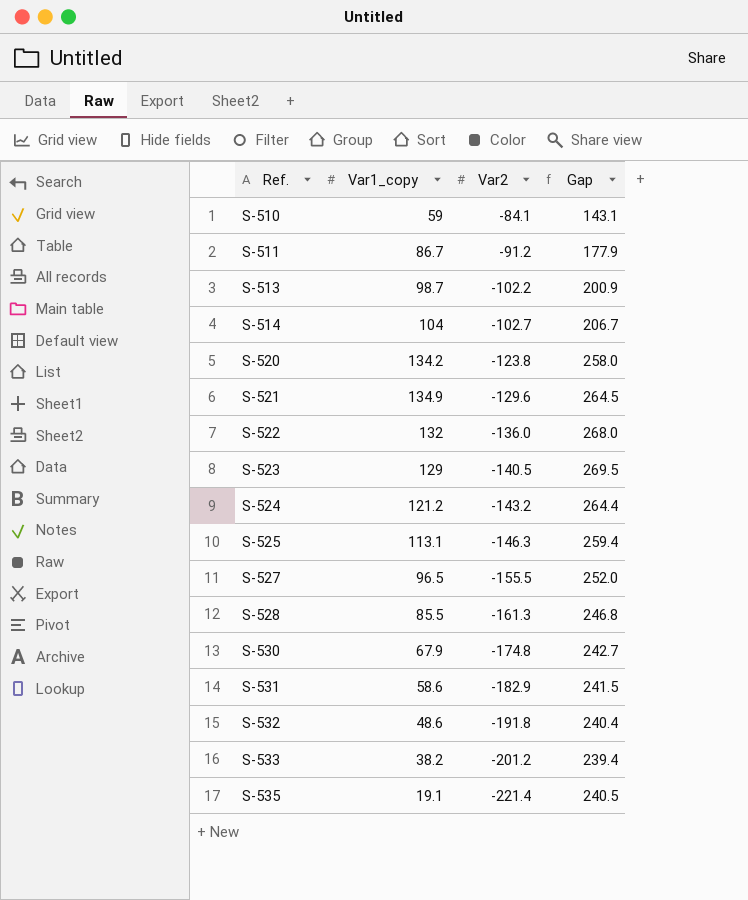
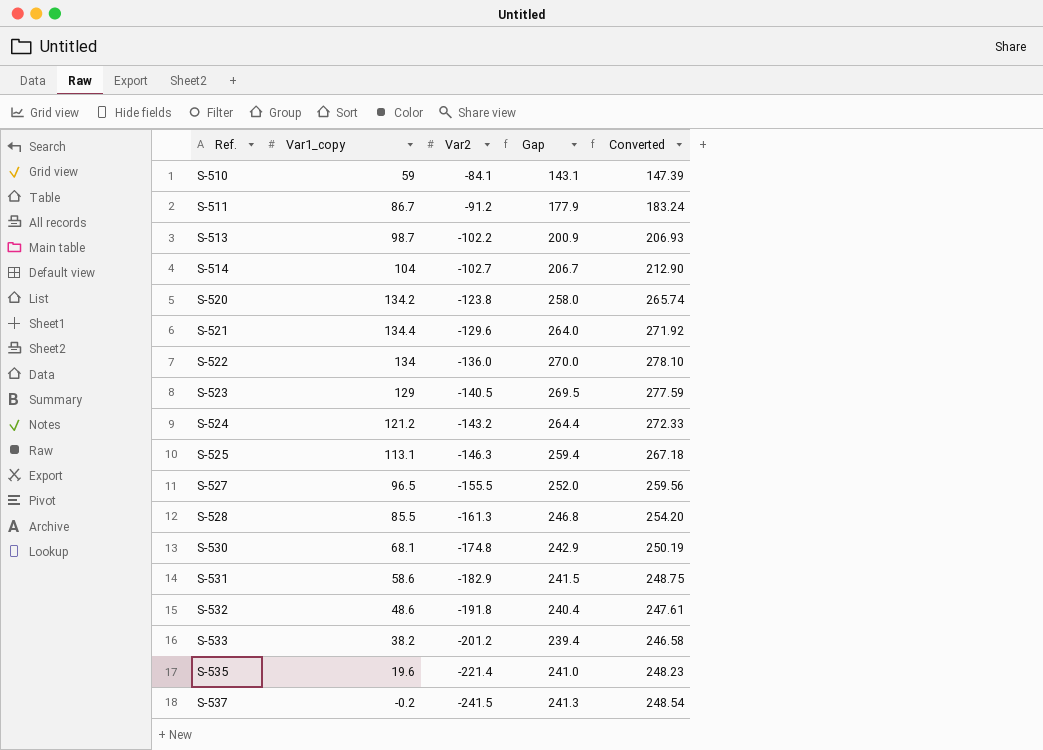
column Converted | formula: none -> [Gap] * 1.03
S-521 | Var1_copy: 134.9 -> 134.4
S-521 | Gap: 264.5 -> 264.0
S-522 | Var1_copy: 132 -> 134
S-522 | Gap: 268.0 -> 270.0
S-530 | Var1_copy: 67.9 -> 68.1
S-530 | Gap: 242.7 -> 242.9
S-535 | Var1_copy: 19.1 -> 19.6
S-535 | Gap: 240.5 -> 241.0
row S-537: none -> -0.2 | -241.5 | 241.3 | 248.54

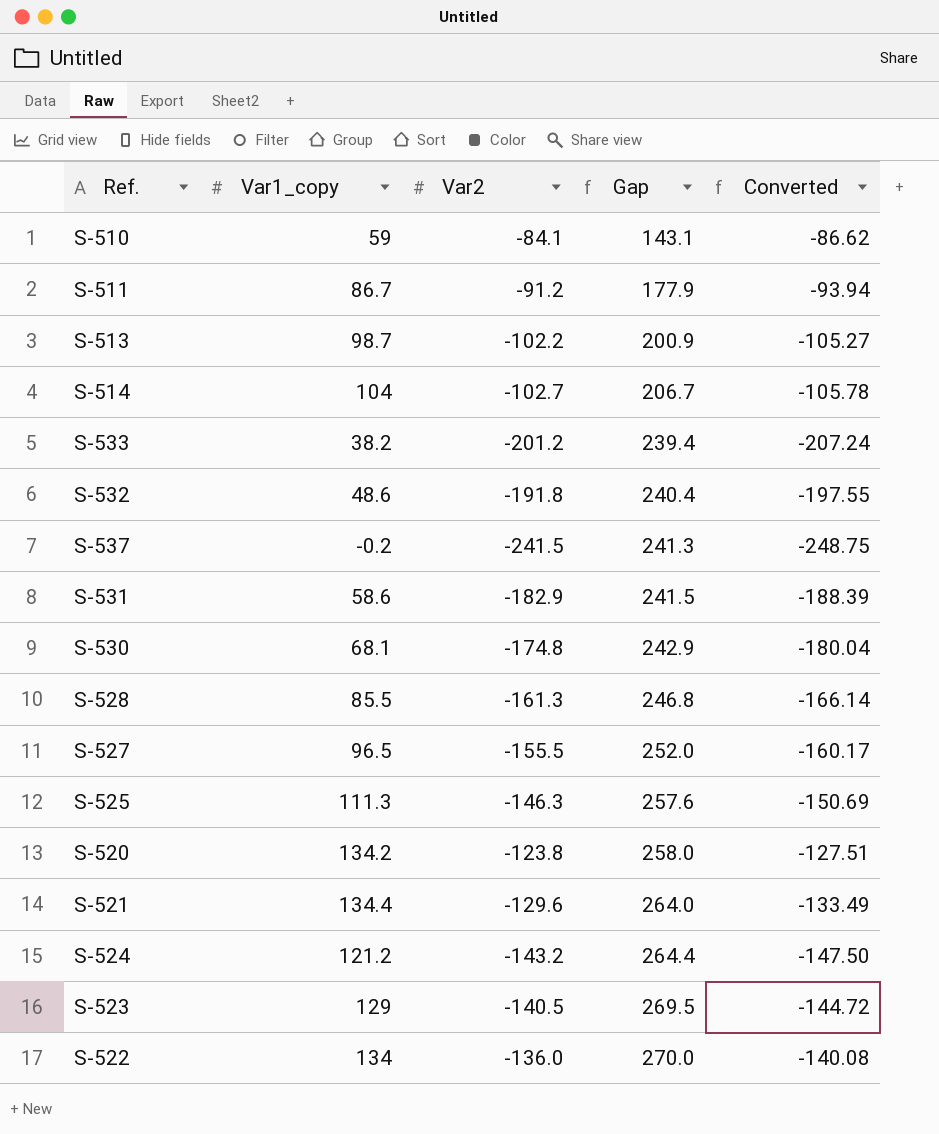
row order: Ref. ascending -> Gap ascending
column Converted | formula: [Gap] * 1.03 -> [Var2] * 1.03
row S-535: 19.6 | -221.4 | 241.0 | 248.23 -> none
S-525 | Var1_copy: 113.1 -> 111.3
S-525 | Gap: 259.4 -> 257.6

